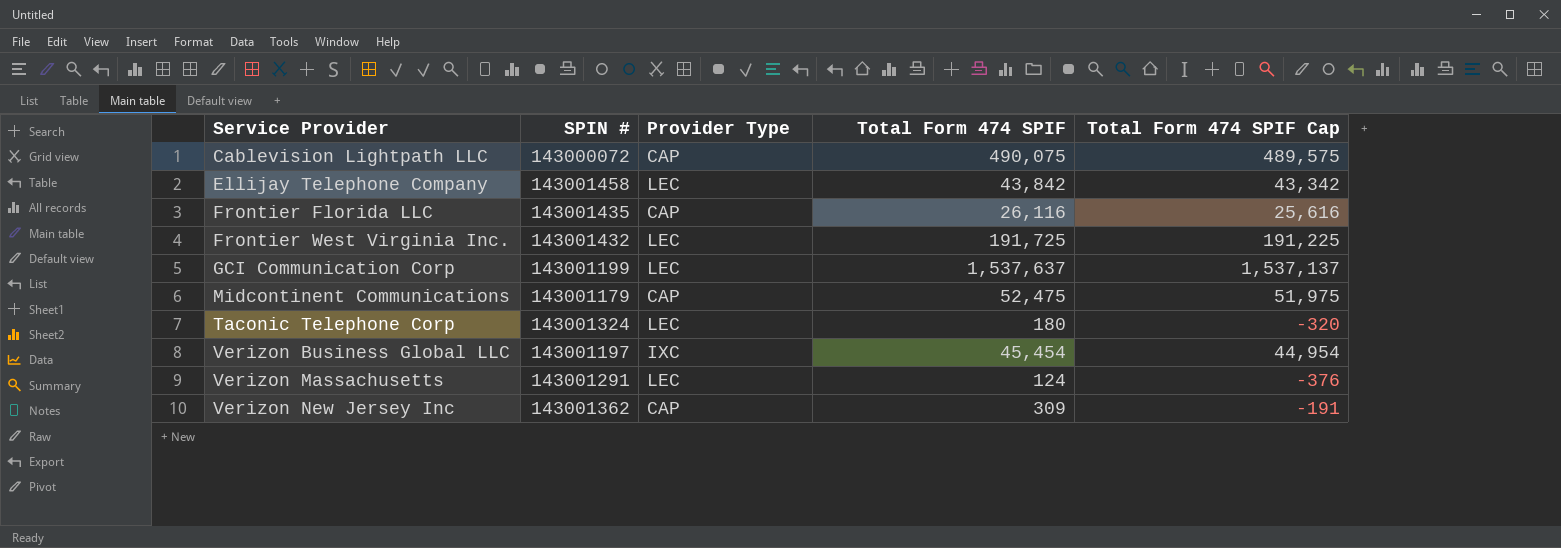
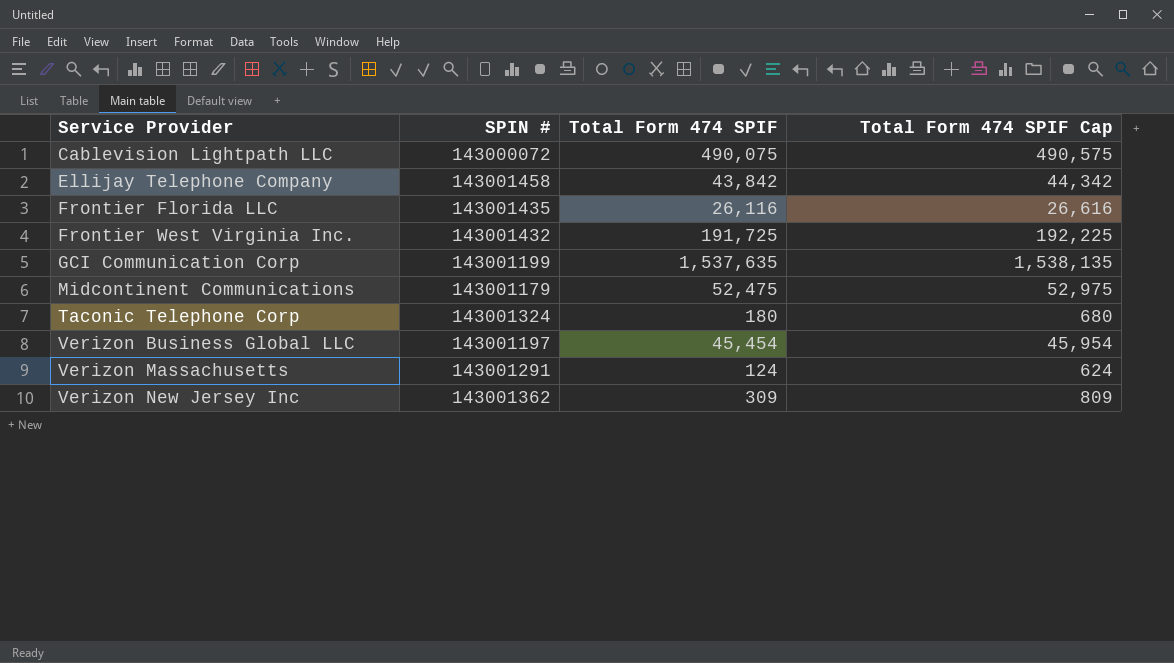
column Provider Type | position: 3 -> none
column Total Form 474 SPIF Cap | formula: [Total Form 474 SPIF] - 500 -> [Total Form 474 SPIF] + 500
GCI Communication Corp | Total Form 474 SPIF: 1,537,637 -> 1,537,635

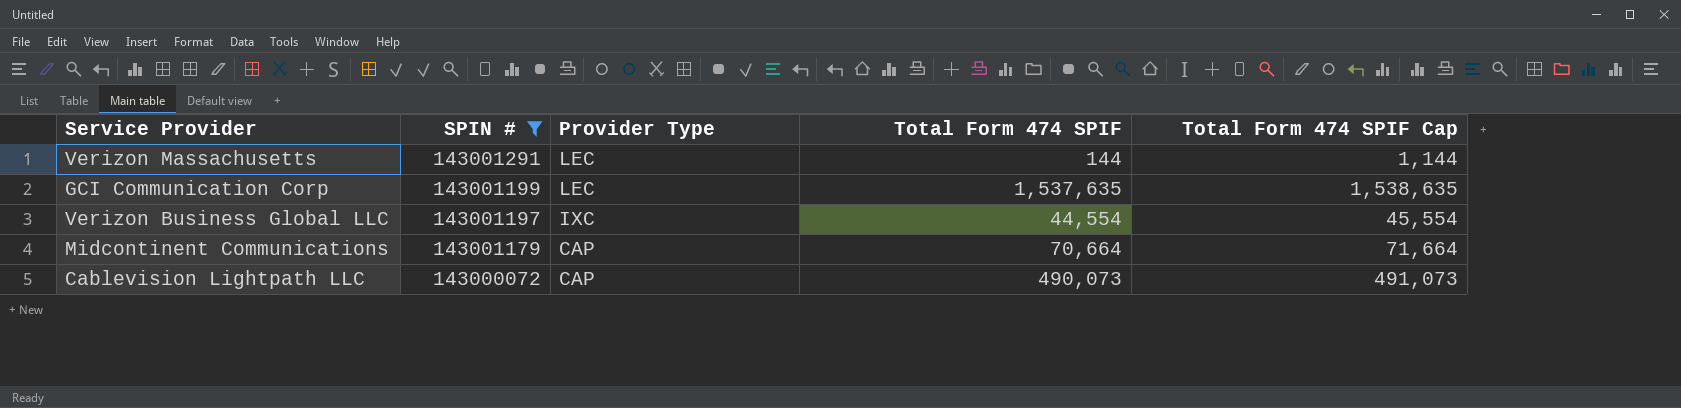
filter: none -> SPIN # <= 143001291
row order: Service Provider ascending -> SPIN # descending
column Provider Type | position: none -> 3
column Total Form 474 SPIF Cap | formula: [Total Form 474 SPIF] + 500 -> [Total Form 474 SPIF] + 1000
Verizon Massachusetts | Total Form 474 SPIF: 124 -> 144
Verizon Business Global LLC | Total Form 474 SPIF: 45,454 -> 44,554
Midcontinent Communications | Total Form 474 SPIF: 52,475 -> 70,664
Cablevision Lightpath LLC | Total Form 474 SPIF: 490,075 -> 490,073

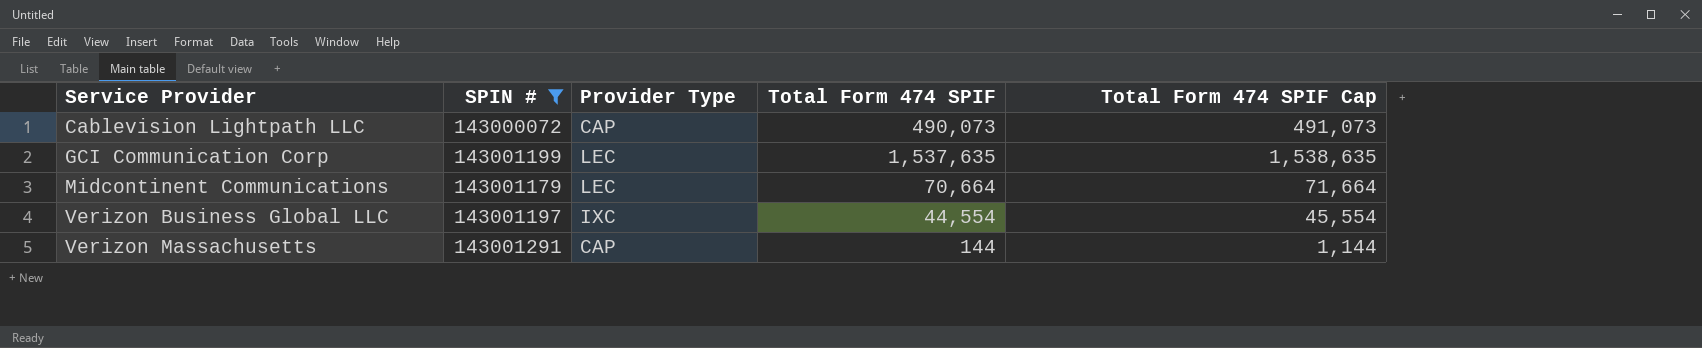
row order: SPIN # descending -> Service Provider ascending
Midcontinent Communications | Provider Type: CAP -> LEC
Verizon Massachusetts | Provider Type: LEC -> CAP

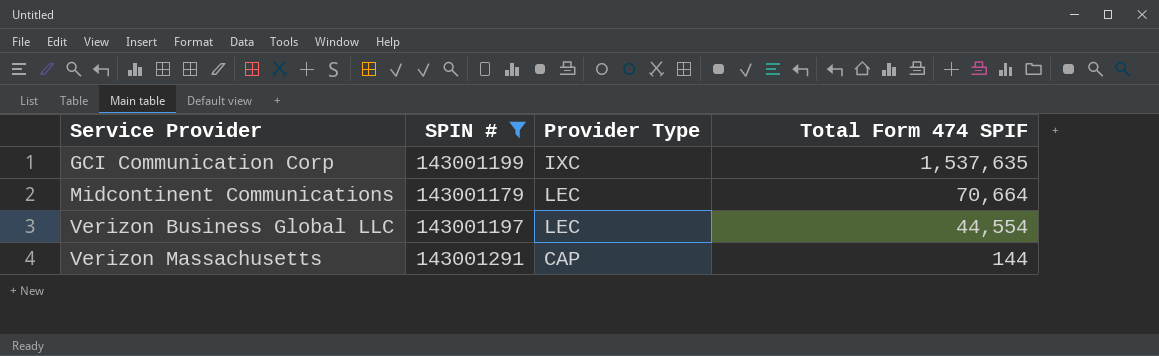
column Total Form 474 SPIF Cap | formula: [Total Form 474 SPIF] + 1000 -> none
row Cablevision Lightpath LLC: 143000072 | CAP | 490,073 | 491,073 -> none
GCI Communication Corp | Provider Type: LEC -> IXC
Verizon Business Global LLC | Provider Type: IXC -> LEC

